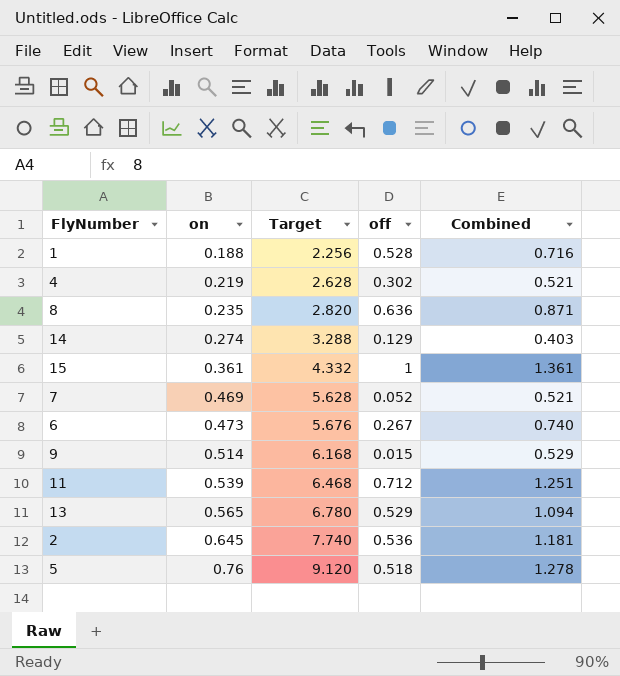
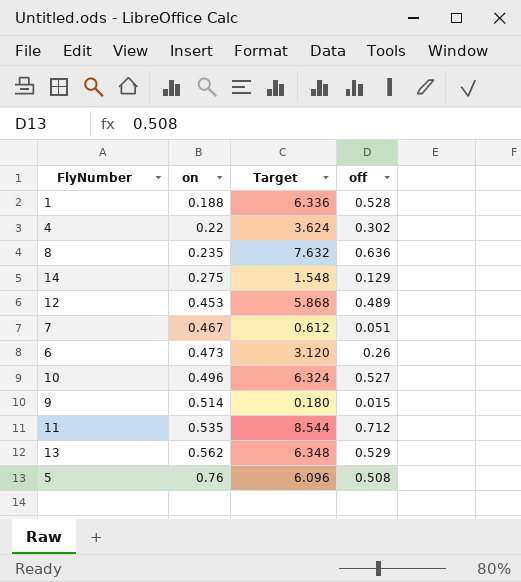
column Combined | formula: [on] + [off] -> none
column Target | formula: [on] * 12 -> [off] * 12
row 15: 0.361 | 4.332 | 1 | 1.361 -> none
row 2: 0.645 | 7.740 | 0.536 | 1.181 -> none
4 | on: 0.219 -> 0.22
14 | on: 0.274 -> 0.275
row 12: none -> 0.453 | 5.868 | 0.489
7 | on: 0.469 -> 0.467
7 | off: 0.052 -> 0.051
6 | off: 0.267 -> 0.26
row 10: none -> 0.496 | 6.324 | 0.527
11 | on: 0.539 -> 0.535
13 | on: 0.565 -> 0.562
5 | off: 0.518 -> 0.508

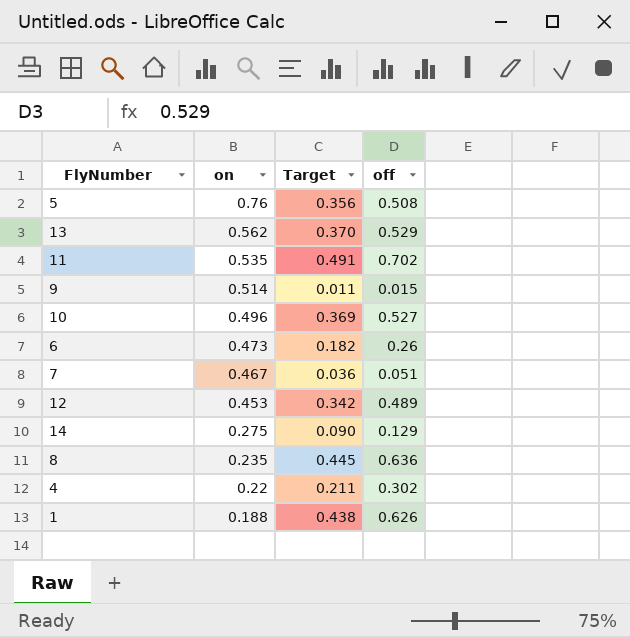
row order: on ascending -> on descending
column Target | formula: [off] * 12 -> [off] * 0.7
11 | off: 0.712 -> 0.702
1 | off: 0.528 -> 0.626

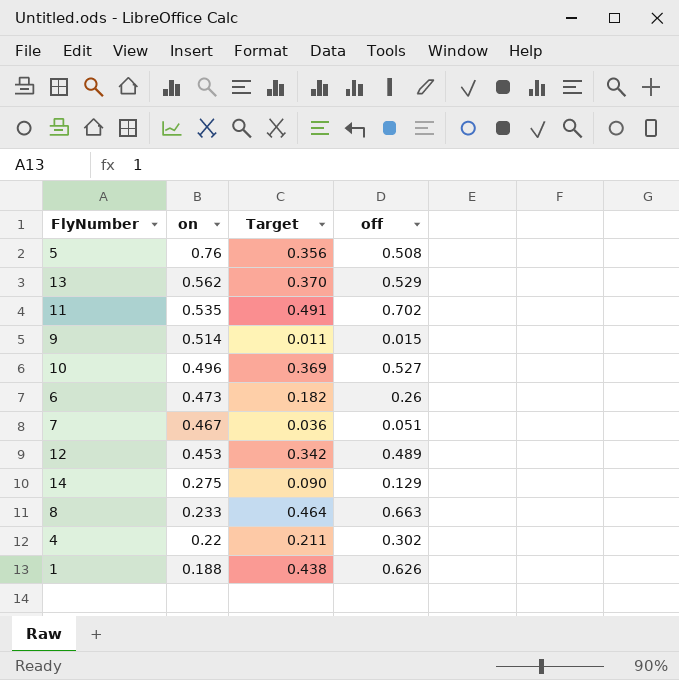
8 | on: 0.235 -> 0.233
8 | Target: 0.445 -> 0.464
8 | off: 0.636 -> 0.663

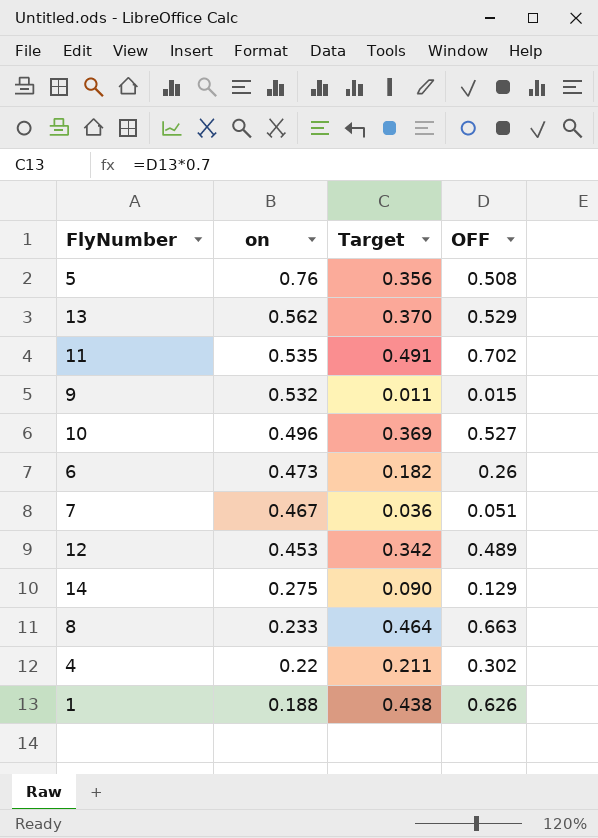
column name: off -> OFF
9 | on: 0.514 -> 0.532

